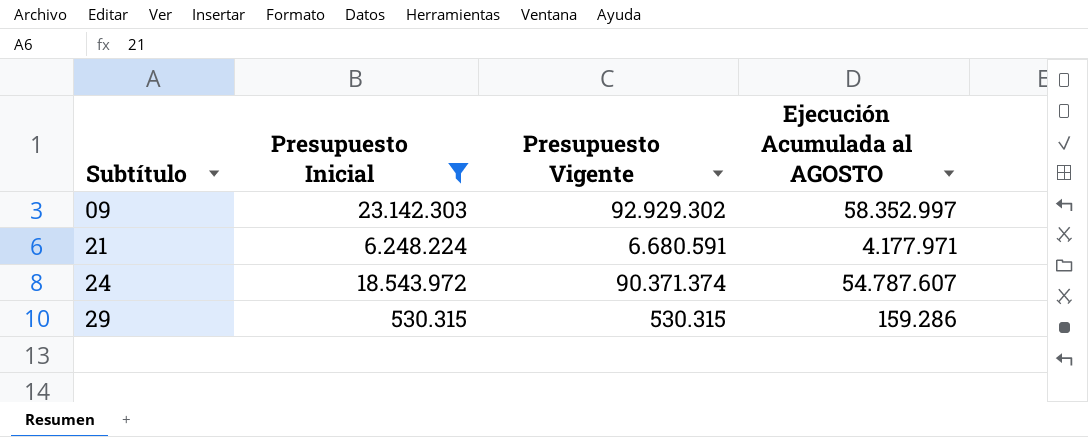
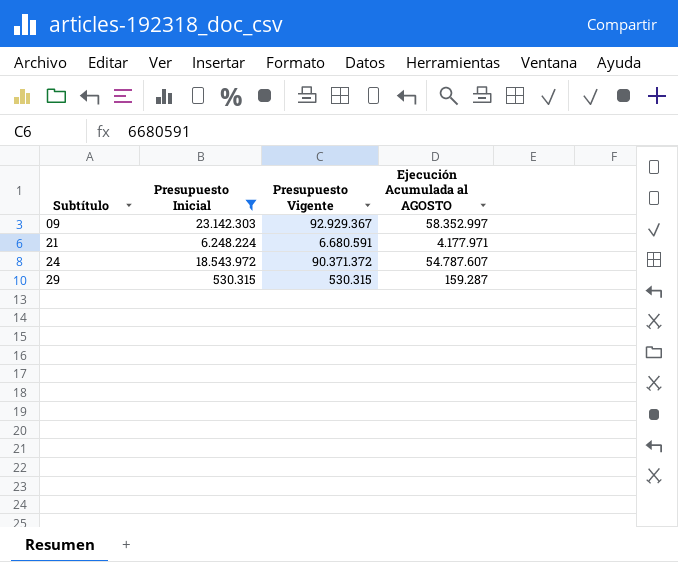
09 | Presupuesto Vigente: 92.929.302 -> 92.929.367
24 | Presupuesto Vigente: 90.371.374 -> 90.371.372
29 | Ejecución Acumulada al AGOSTO: 159.286 -> 159.287

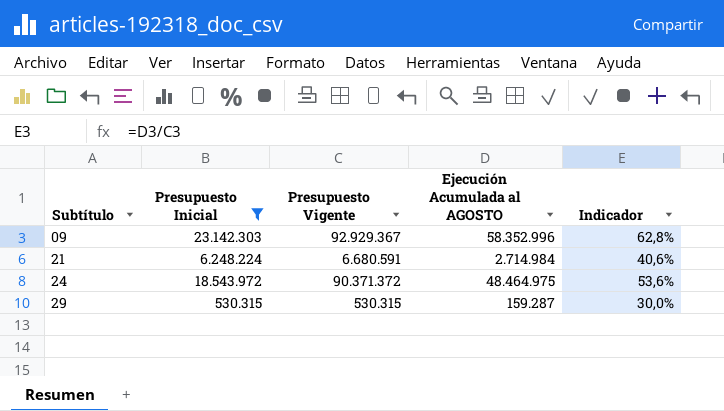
column Indicador | formula: none -> [Ejecución Acumulada al AGOSTO] / [Presupuesto Vigente]
09 | Ejecución Acumulada al AGOSTO: 58.352.997 -> 58.352.996
21 | Ejecución Acumulada al AGOSTO: 4.177.971 -> 2.714.984
24 | Ejecución Acumulada al AGOSTO: 54.787.607 -> 48.464.975

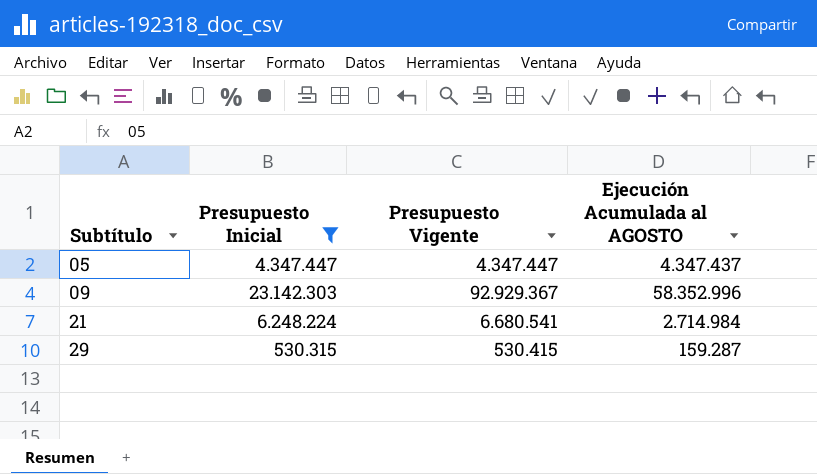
column Indicador | formula: [Ejecución Acumulada al AGOSTO] / [Presupuesto Vigente] -> none
row 24: 18.543.972 | 90.371.372 | 48.464.975 | 53,6% -> none
row 05: none -> 4.347.447 | 4.347.447 | 4.347.437
21 | Presupuesto Vigente: 6.680.591 -> 6.680.541
29 | Presupuesto Vigente: 530.315 -> 530.415

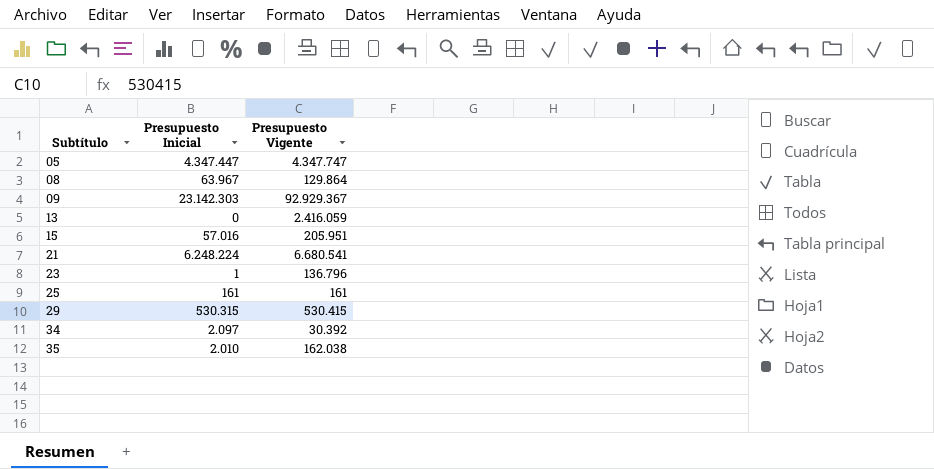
filter: Presupuesto Inicial >= 530.315 -> none
column Ejecución Acumulada al AGOSTO | position: 4 -> none
05 | Presupuesto Vigente: 4.347.447 -> 4.347.747

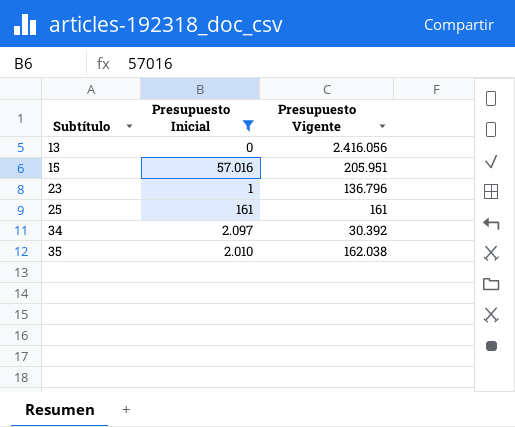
filter: none -> Presupuesto Inicial <= 57.016
13 | Presupuesto Vigente: 2.416.059 -> 2.416.056

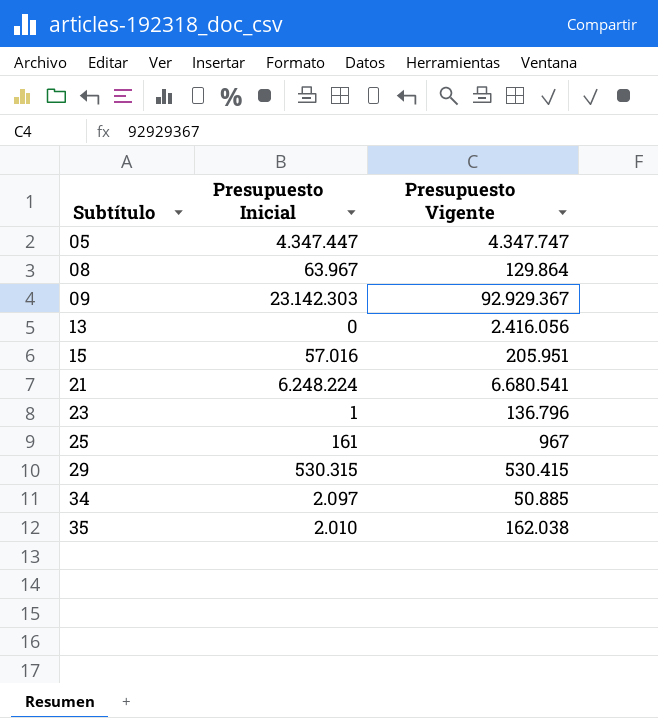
filter: Presupuesto Inicial <= 57.016 -> none
25 | Presupuesto Vigente: 161 -> 967
34 | Presupuesto Vigente: 30.392 -> 50.885

